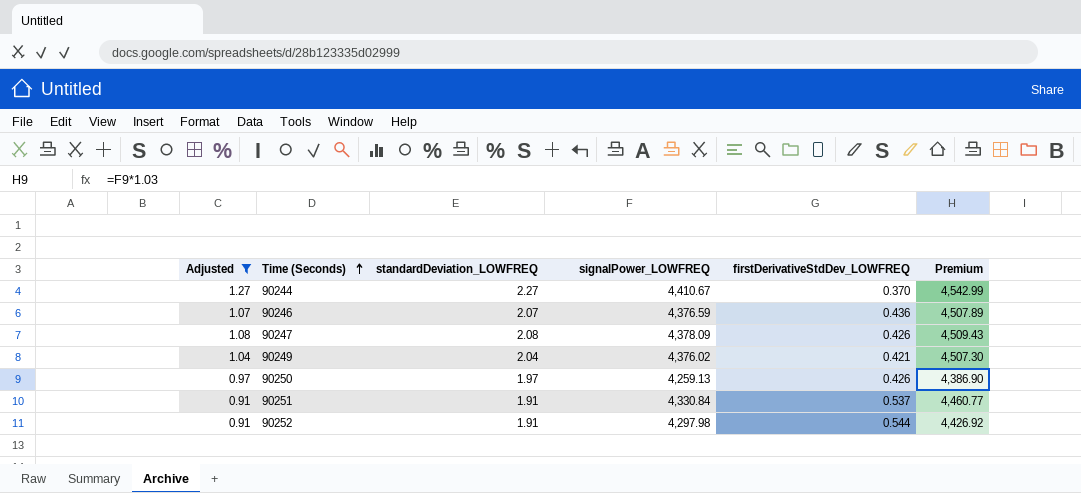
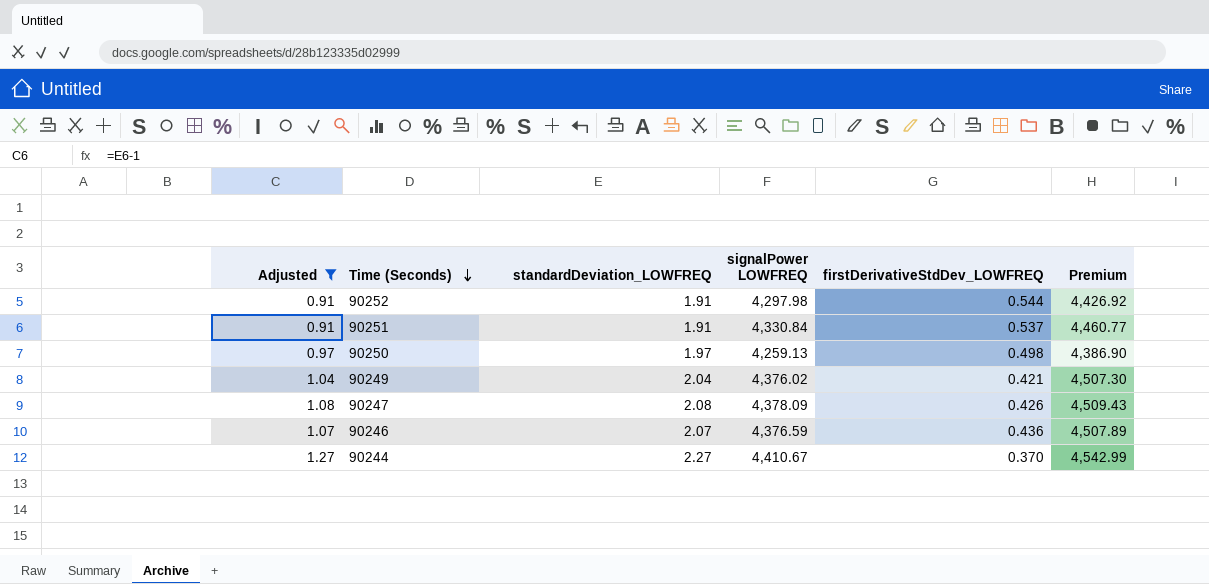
row order: Time (Seconds) ascending -> Time (Seconds) descending
column name: signalPower_LOWFREQ -> signalPower LOWFREQ
90250 | firstDerivativeStdDev_LOWFREQ: 0.426 -> 0.498

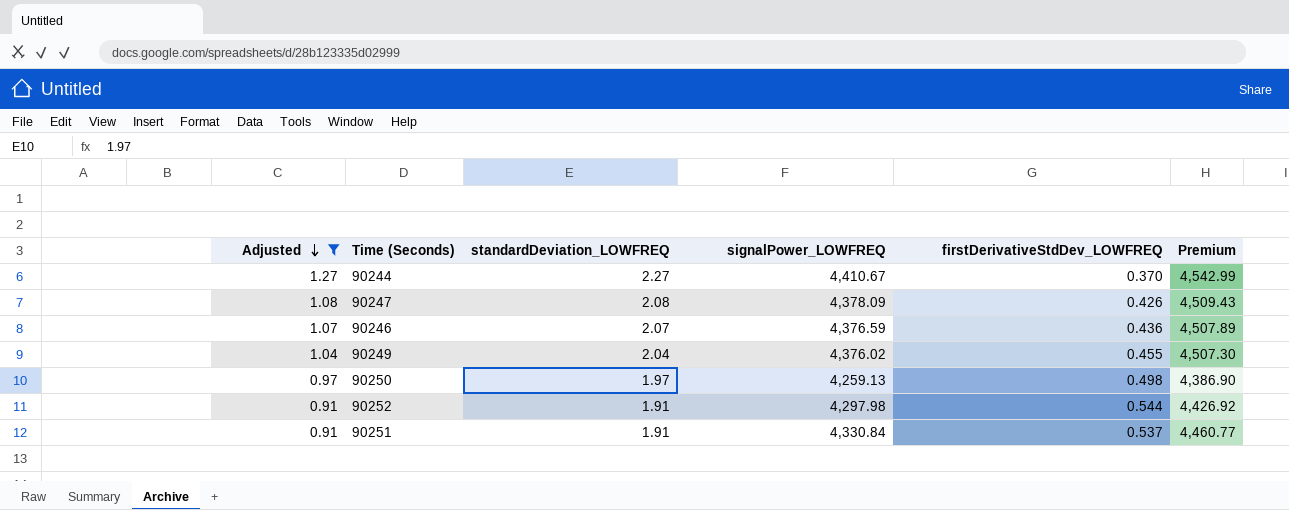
row order: Time (Seconds) descending -> Adjusted descending
column name: signalPower LOWFREQ -> signalPower_LOWFREQ
90249 | firstDerivativeStdDev_LOWFREQ: 0.421 -> 0.455

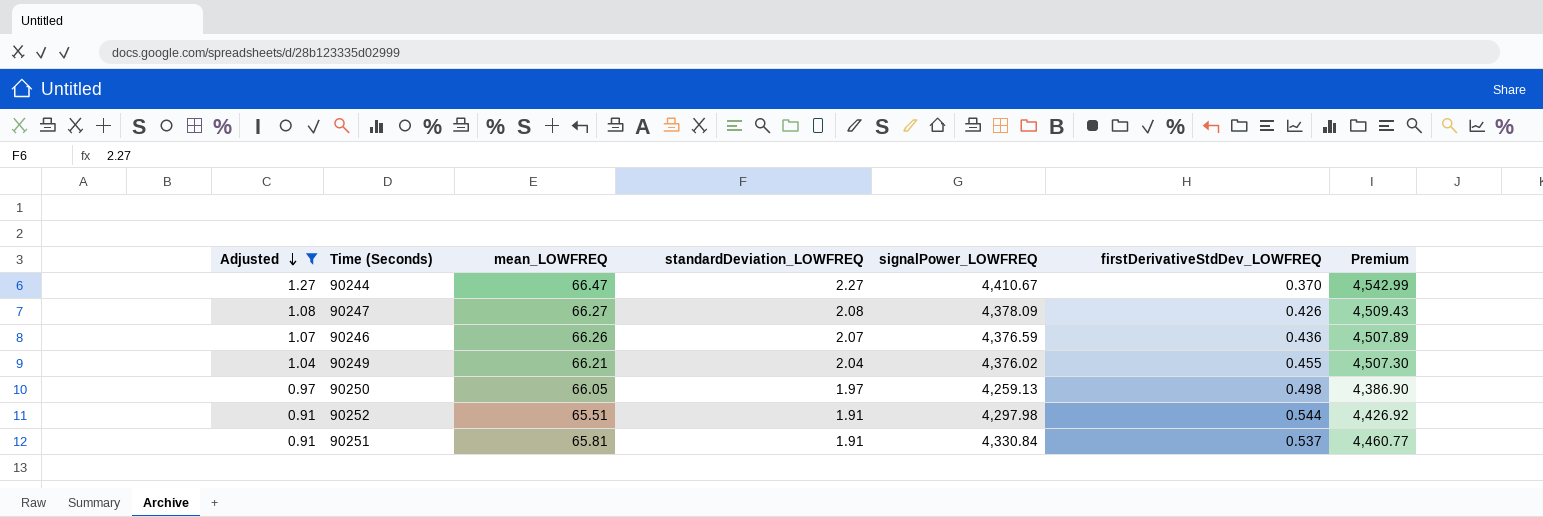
column mean_LOWFREQ | position: none -> 3

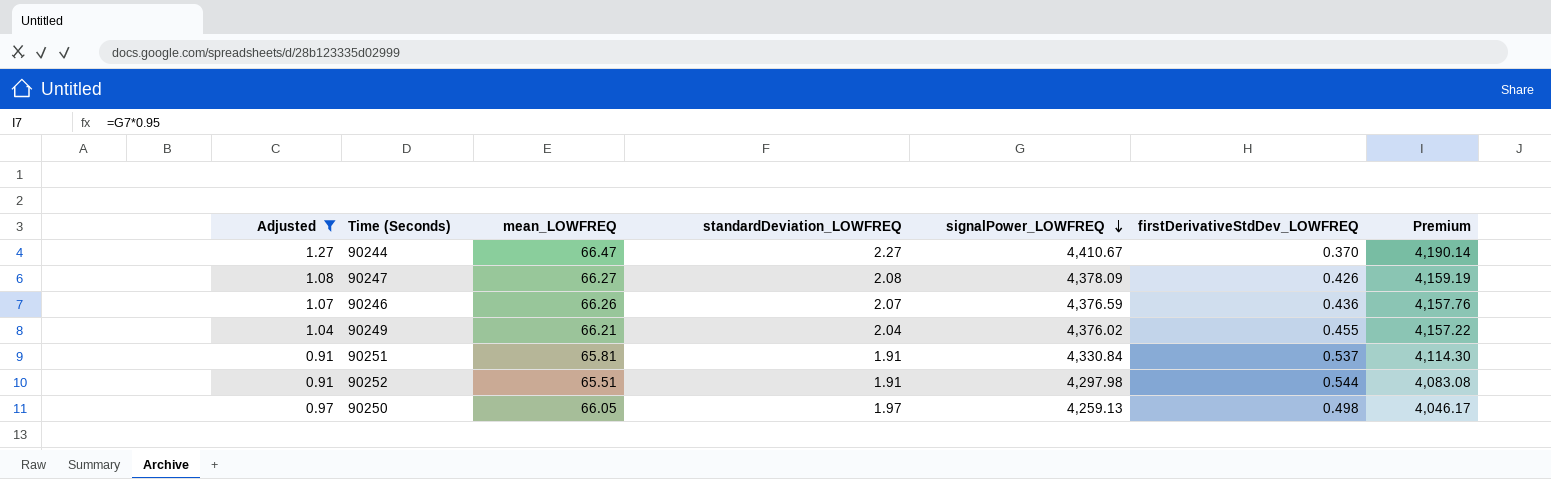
row order: Adjusted descending -> signalPower_LOWFREQ descending
column Premium | formula: [signalPower_LOWFREQ] * 1.03 -> [signalPower_LOWFREQ] * 0.95

